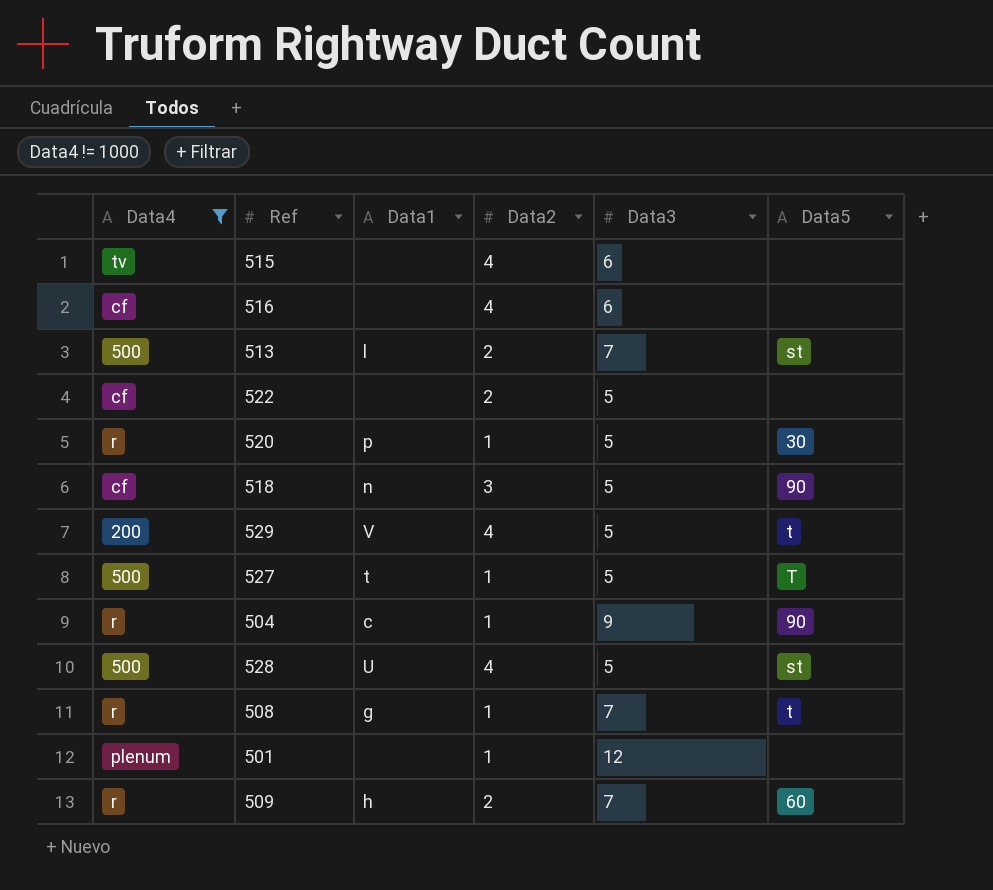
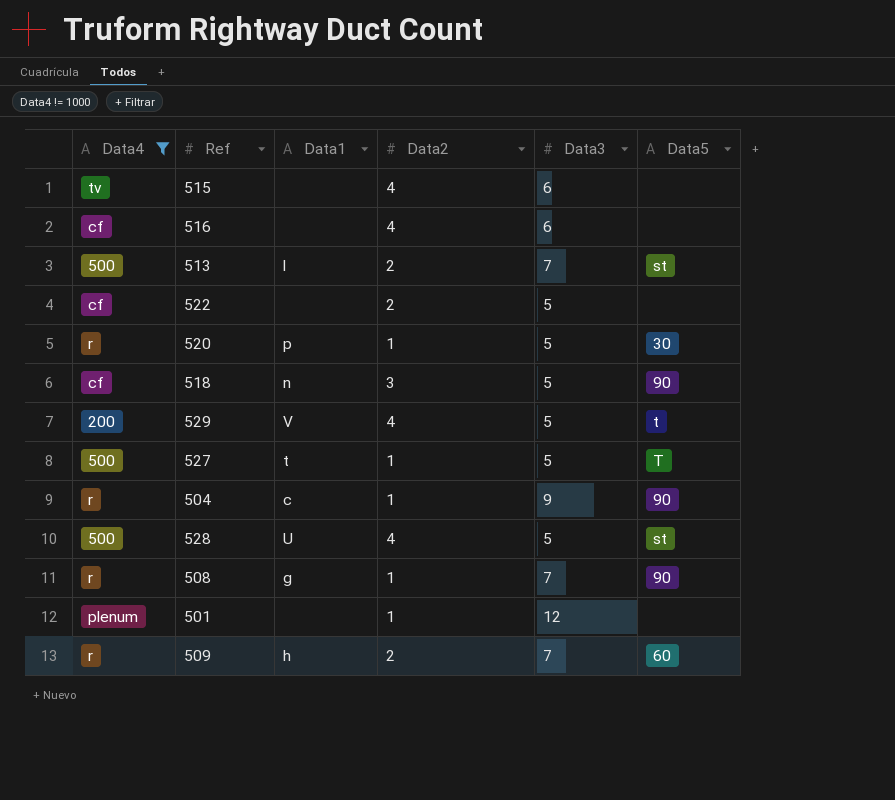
508 | Data5: t -> 90

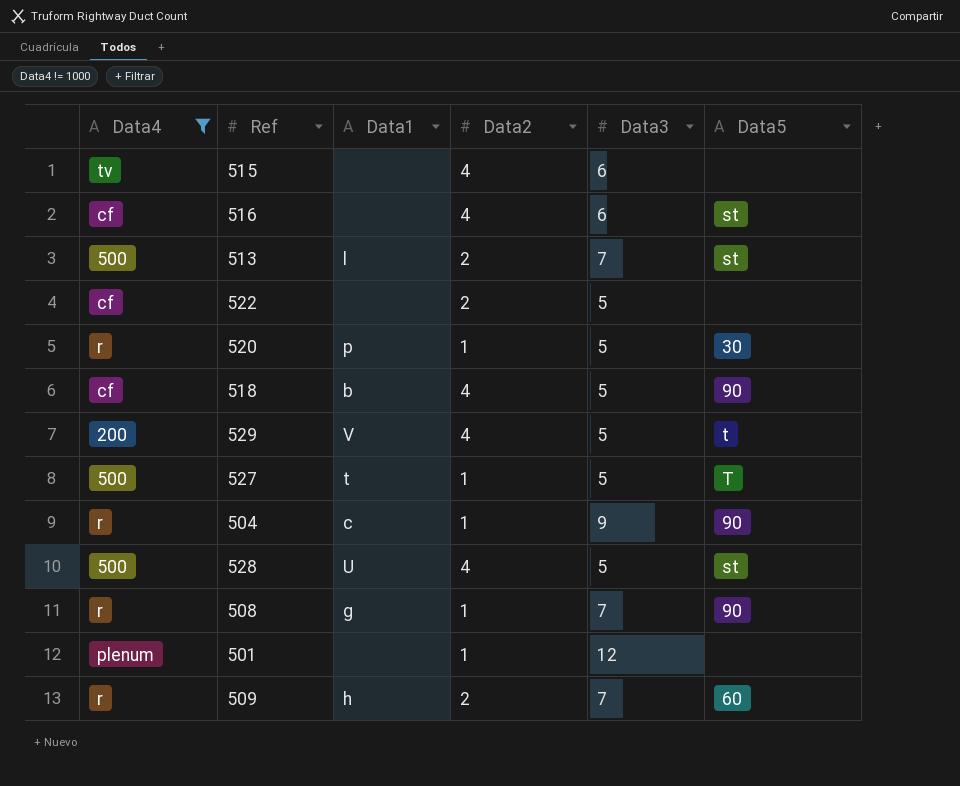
516 | Data5: none -> st
518 | Data1: n -> b
518 | Data2: 3 -> 4

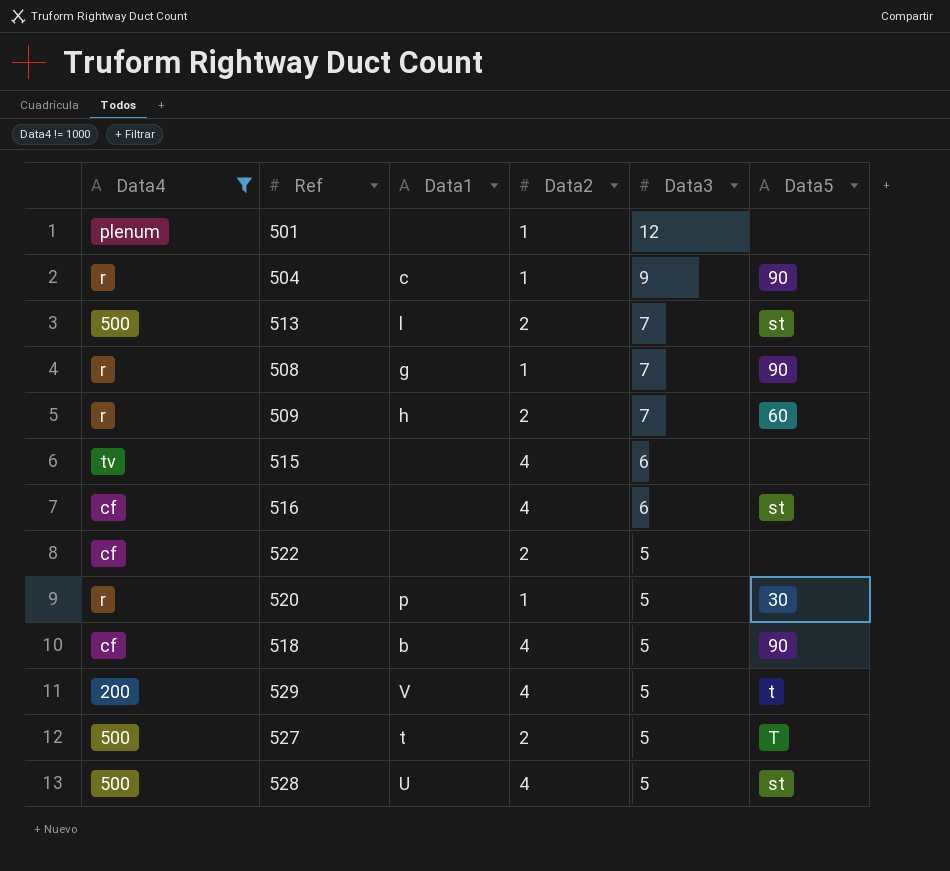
row order: none -> Data3 descending
527 | Data2: 1 -> 2

